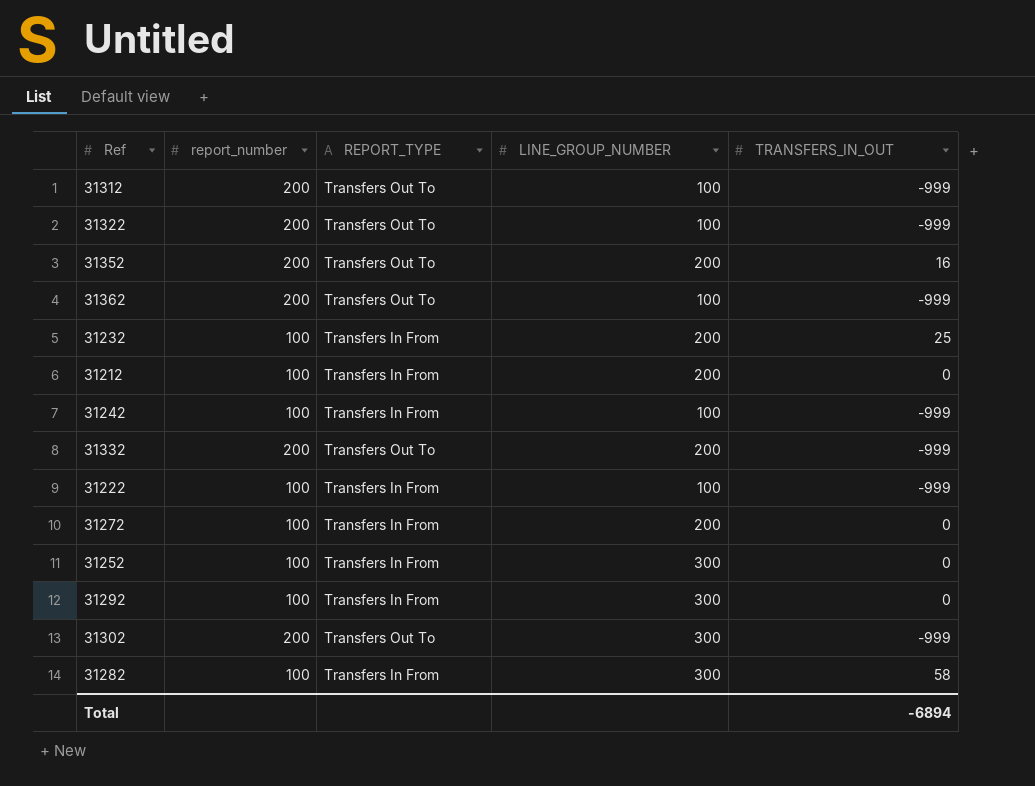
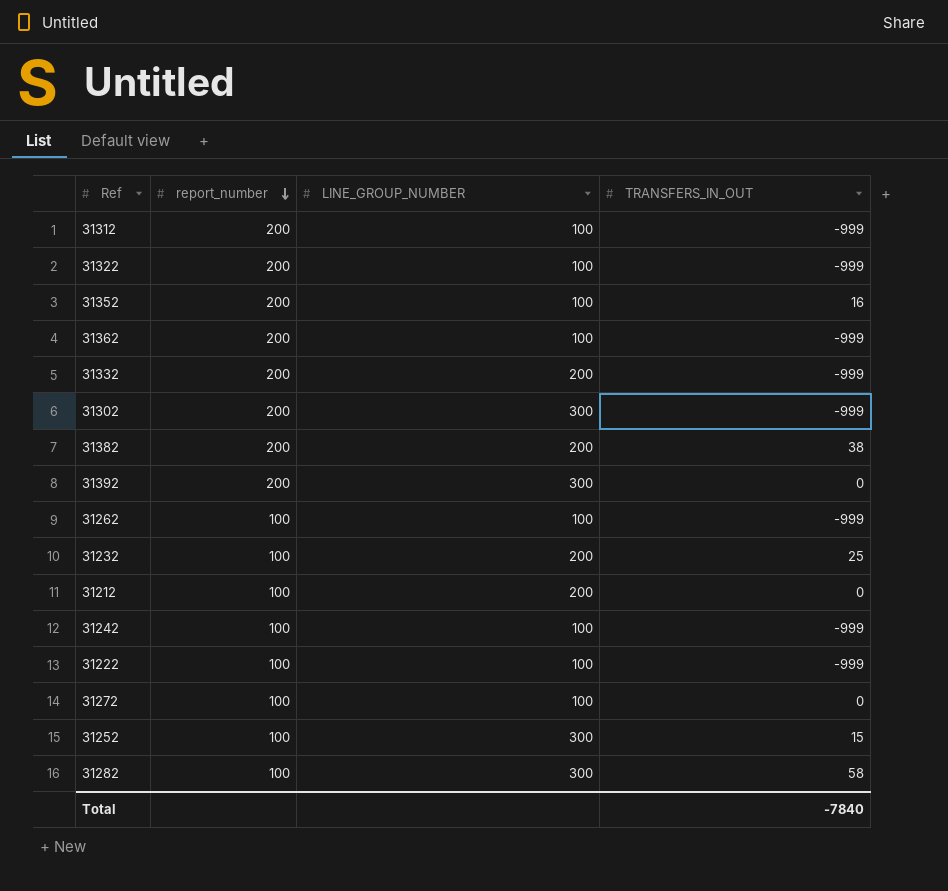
row order: none -> report_number descending
column REPORT_TYPE | position: 3 -> none
row 31292: 100 | Transfers In From | 300 | 0 -> none
31352 | LINE_GROUP_NUMBER: 200 -> 100
row 31382: none -> 200 | 200 | 38
row 31392: none -> 200 | 300 | 0
row 31262: none -> 100 | 100 | -999
31272 | LINE_GROUP_NUMBER: 200 -> 100
31252 | TRANSFERS_IN_OUT: 0 -> 15
Total | TRANSFERS_IN_OUT: -6894 -> -7840

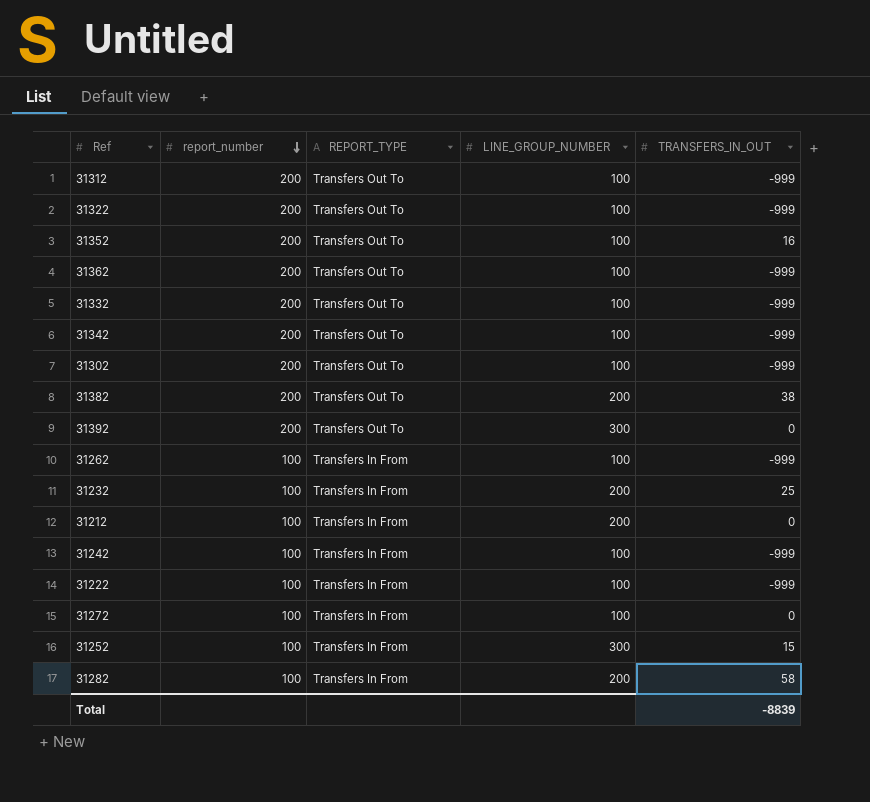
column REPORT_TYPE | position: none -> 3
31332 | LINE_GROUP_NUMBER: 200 -> 100
row 31342: none -> 200 | Transfers Out To | 100 | -999
31302 | LINE_GROUP_NUMBER: 300 -> 100
31282 | LINE_GROUP_NUMBER: 300 -> 200
Total | TRANSFERS_IN_OUT: -7840 -> -8839

